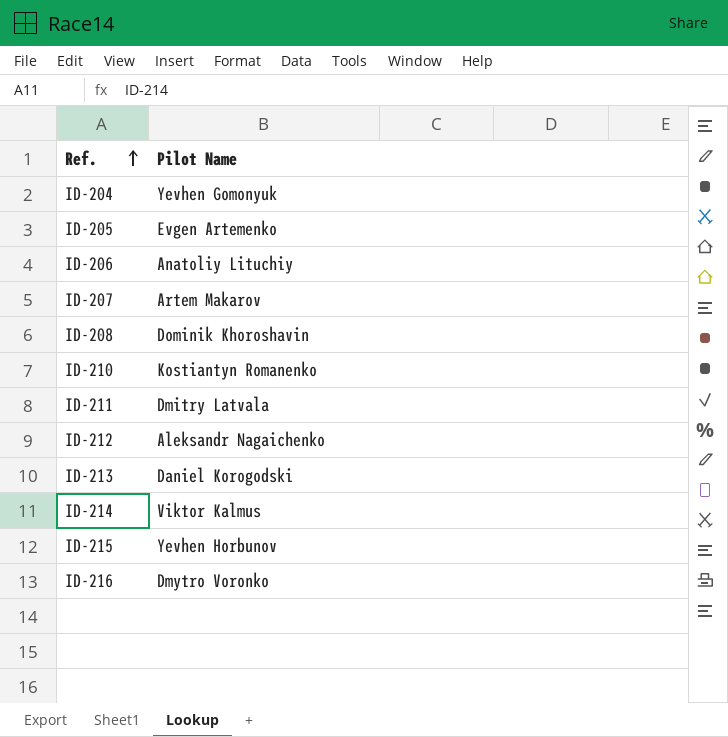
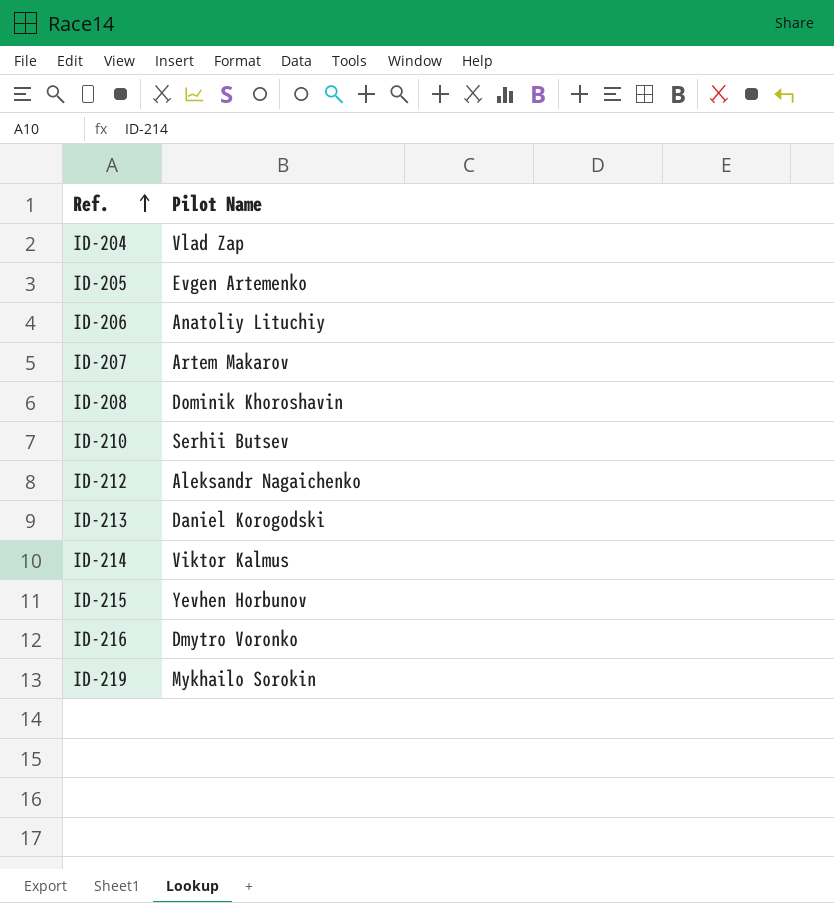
row ID-211: Dmitry Latvala -> none
ID-204 | Pilot Name: Yevhen Gomonyuk -> Vlad Zap
ID-210 | Pilot Name: Kostiantyn Romanenko -> Serhii Butsev
row ID-219: none -> Mykhailo Sorokin

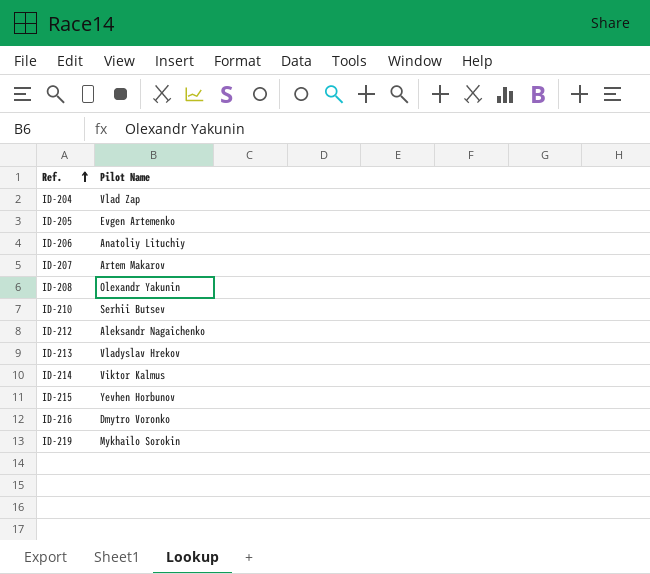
ID-208 | Pilot Name: Dominik Khoroshavin -> Olexandr Yakunin
ID-213 | Pilot Name: Daniel Korogodski -> Vladyslav Hrekov

